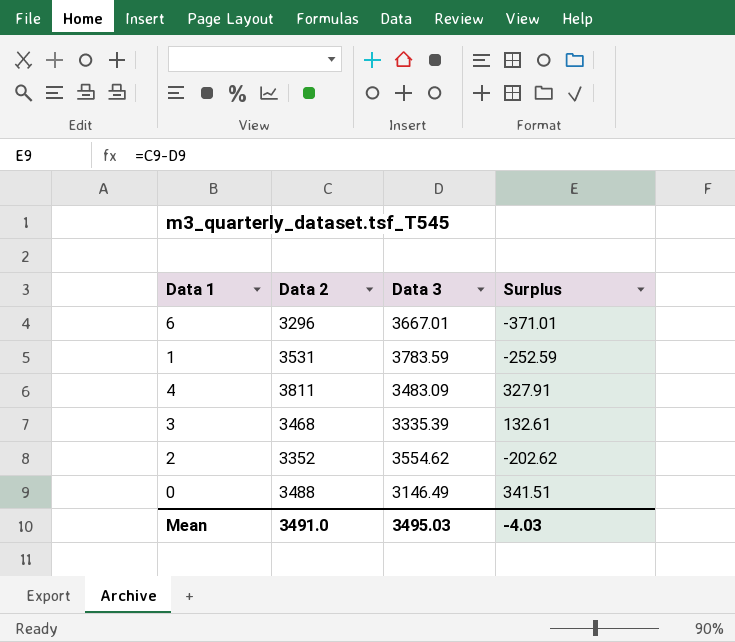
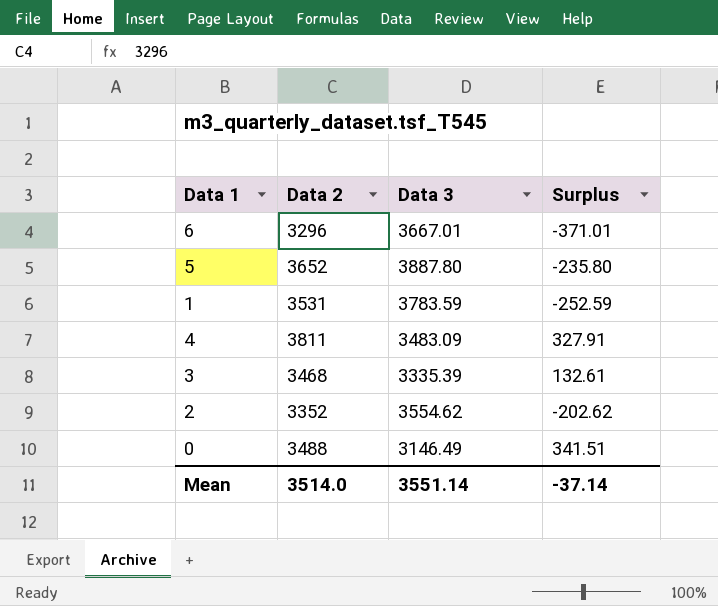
row 5: none -> 3652 | 3887.80 | -235.80
Mean | Data 2: 3491.0 -> 3514.0
Mean | Data 3: 3495.03 -> 3551.14
Mean | Surplus: -4.03 -> -37.14

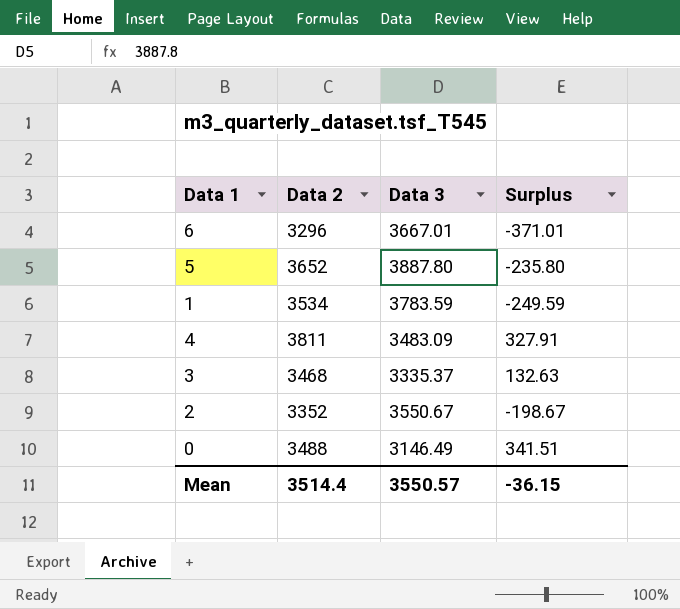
1 | Data 2: 3531 -> 3534
1 | Surplus: -252.59 -> -249.59
3 | Data 3: 3335.39 -> 3335.37
3 | Surplus: 132.61 -> 132.63
2 | Data 3: 3554.62 -> 3550.67
2 | Surplus: -202.62 -> -198.67
Mean | Data 2: 3514.0 -> 3514.4
Mean | Data 3: 3551.14 -> 3550.57
Mean | Surplus: -37.14 -> -36.15

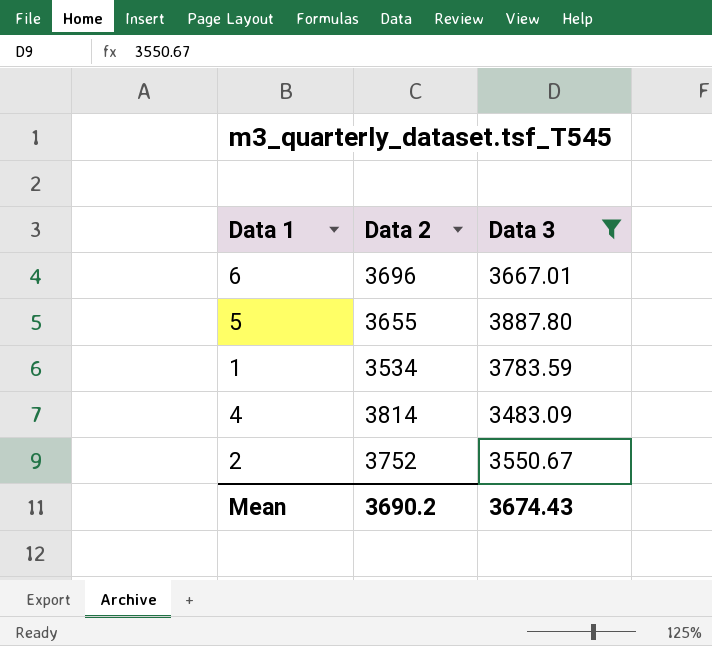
filter: none -> Data 3 >= 3483.09
column Surplus | formula: [Data 2] - [Data 3] -> none
6 | Data 2: 3296 -> 3696
5 | Data 2: 3652 -> 3655
4 | Data 2: 3811 -> 3814
2 | Data 2: 3352 -> 3752
Mean | Data 2: 3514.4 -> 3690.2
Mean | Data 3: 3550.57 -> 3674.43

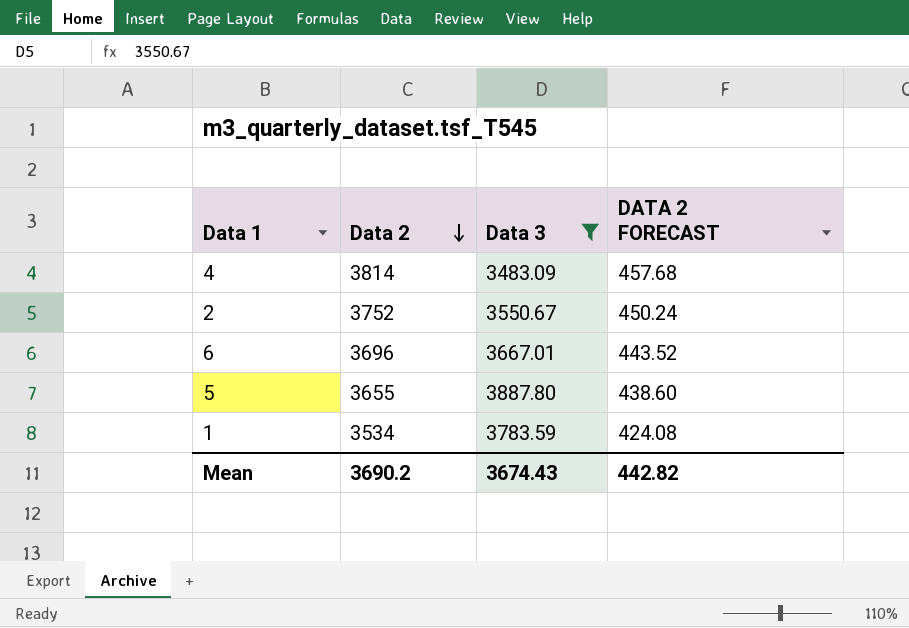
row order: none -> Data 2 descending
column DATA 2 FORECAST | formula: none -> [Data 2] * 0.12

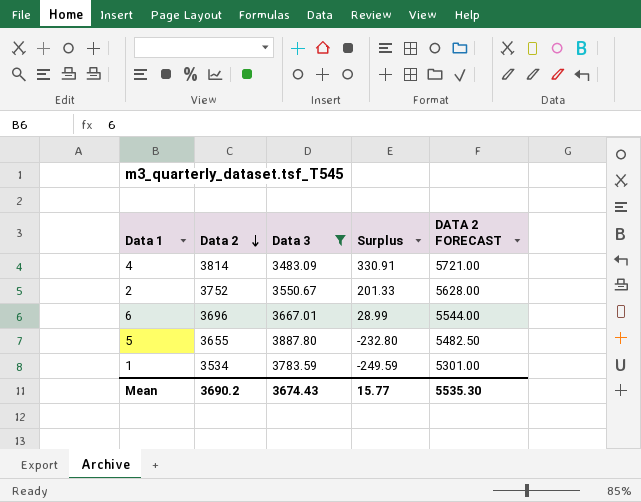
column Surplus | formula: none -> [Data 2] - [Data 3]
column DATA 2 FORECAST | formula: [Data 2] * 0.12 -> [Data 2] * 1.5
Mean | DATA 2 FORECAST: 442.82 -> 5535.30

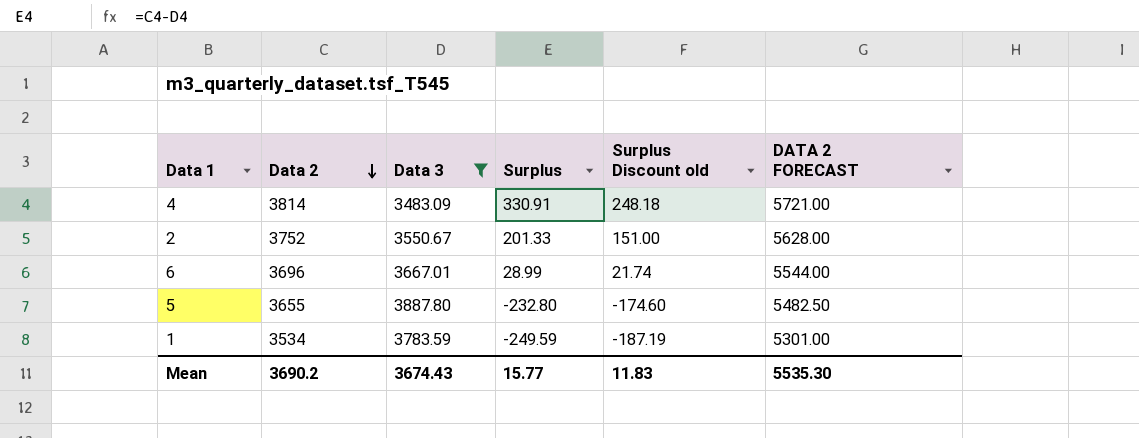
column Surplus Discount old | formula: none -> [Surplus] * 0.75

